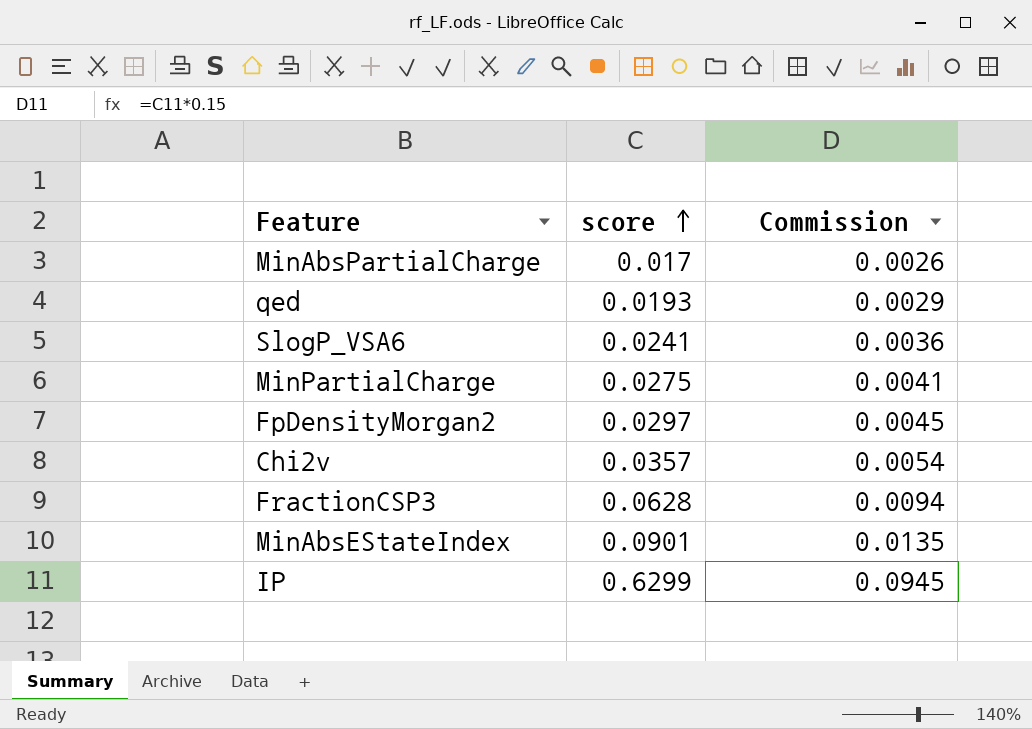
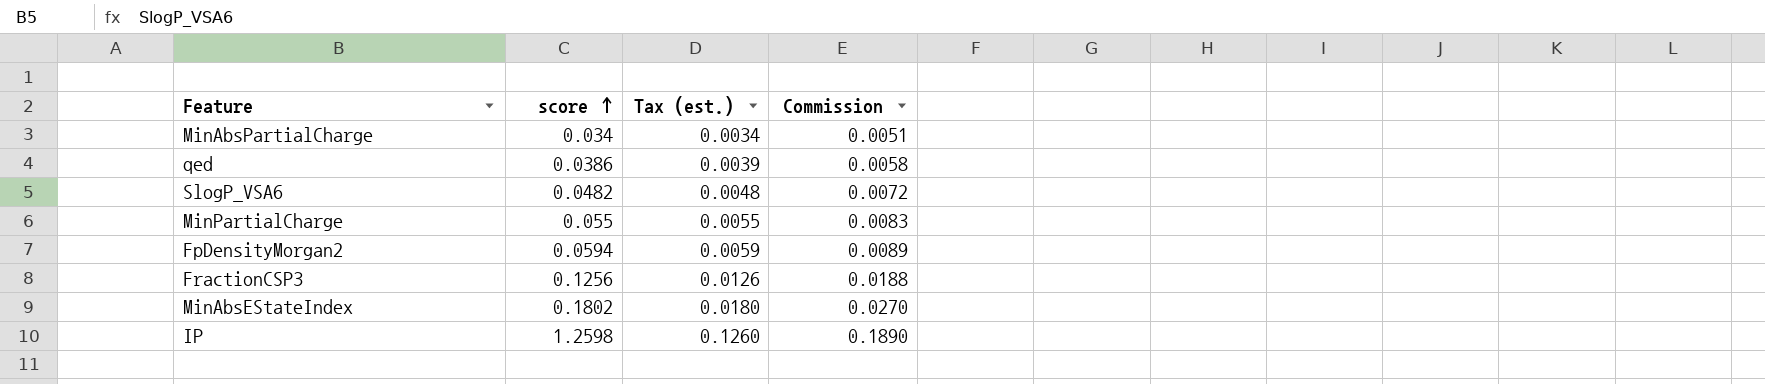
column Tax (est.) | formula: none -> [score] * 0.1
row Chi2v: 0.0357 | 0.0054 -> none
MinAbsPartialCharge | score: 0.017 -> 0.034
MinAbsPartialCharge | Commission: 0.0026 -> 0.0051
qed | score: 0.0193 -> 0.0386
qed | Commission: 0.0029 -> 0.0058
SlogP_VSA6 | score: 0.0241 -> 0.0482
SlogP_VSA6 | Commission: 0.0036 -> 0.0072
MinPartialCharge | score: 0.0275 -> 0.055
MinPartialCharge | Commission: 0.0041 -> 0.0083
FpDensityMorgan2 | score: 0.0297 -> 0.0594
FpDensityMorgan2 | Commission: 0.0045 -> 0.0089
FractionCSP3 | score: 0.0628 -> 0.1256
FractionCSP3 | Commission: 0.0094 -> 0.0188
MinAbsEStateIndex | score: 0.0901 -> 0.1802
MinAbsEStateIndex | Commission: 0.0135 -> 0.0270
IP | score: 0.6299 -> 1.2598
IP | Commission: 0.0945 -> 0.1890

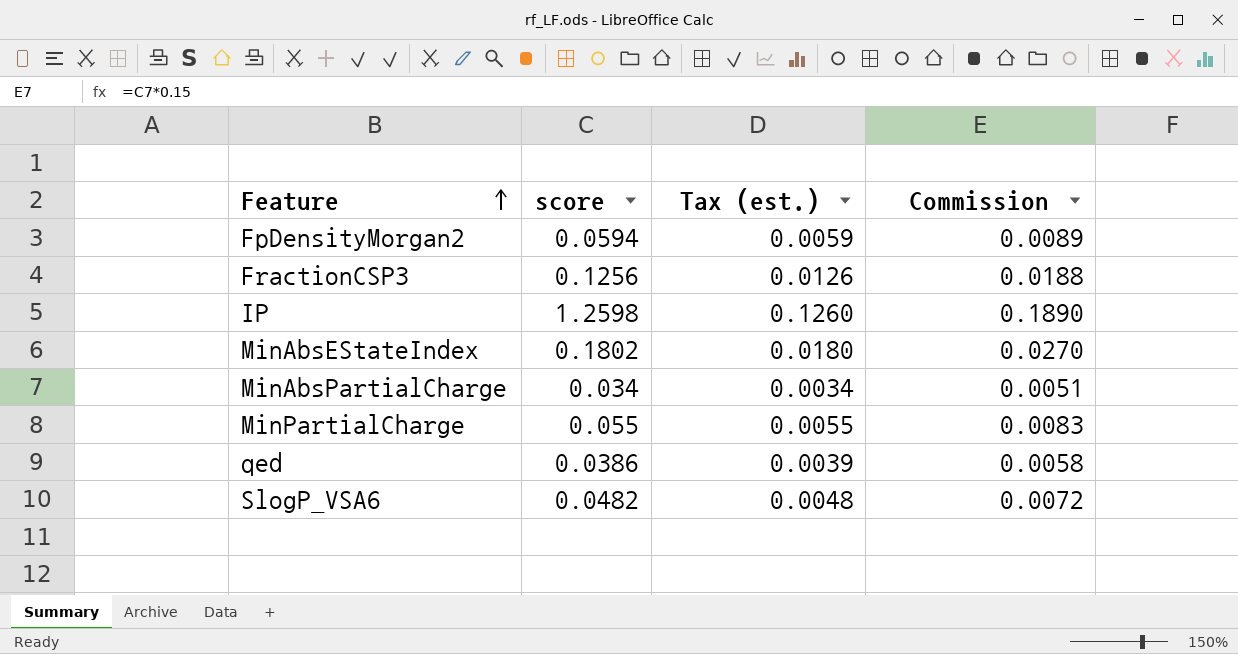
row order: score ascending -> Feature ascending

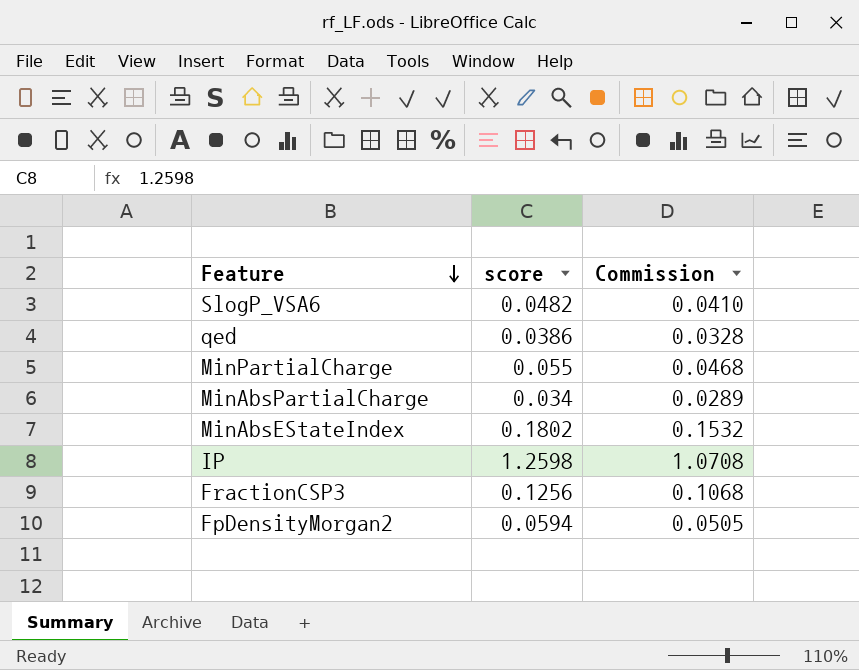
row order: Feature ascending -> Feature descending
column Tax (est.) | formula: [score] * 0.1 -> none
column Commission | formula: [score] * 0.15 -> [score] * 0.85

